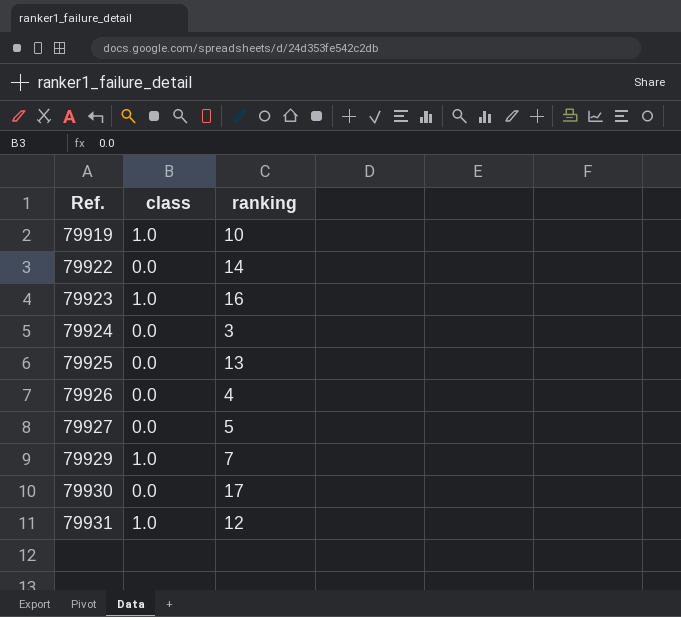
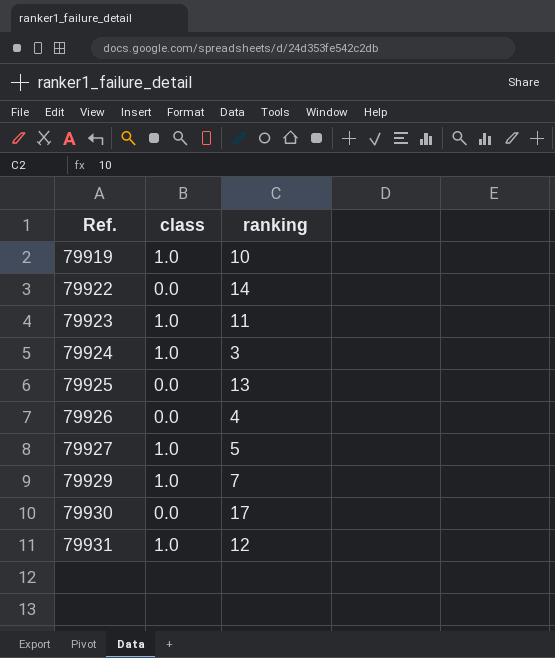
79923 | ranking: 16 -> 11
79924 | class: 0.0 -> 1.0
79927 | class: 0.0 -> 1.0

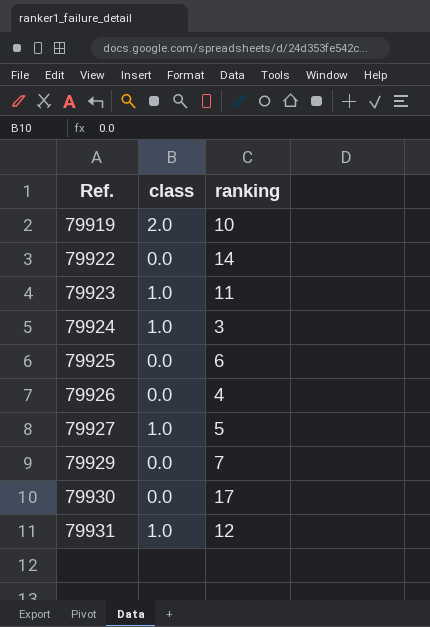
79919 | class: 1.0 -> 2.0
79925 | ranking: 13 -> 6
79929 | class: 1.0 -> 0.0

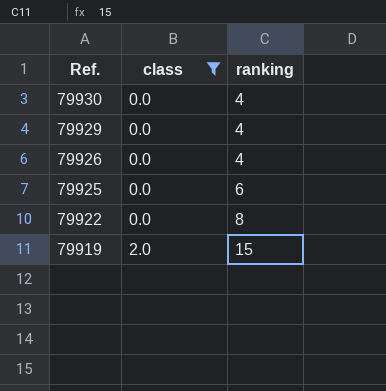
filter: none -> class != 1.0
row order: Ref. ascending -> Ref. descending
79930 | ranking: 17 -> 4
79929 | ranking: 7 -> 4
79922 | ranking: 14 -> 8
79919 | ranking: 10 -> 15

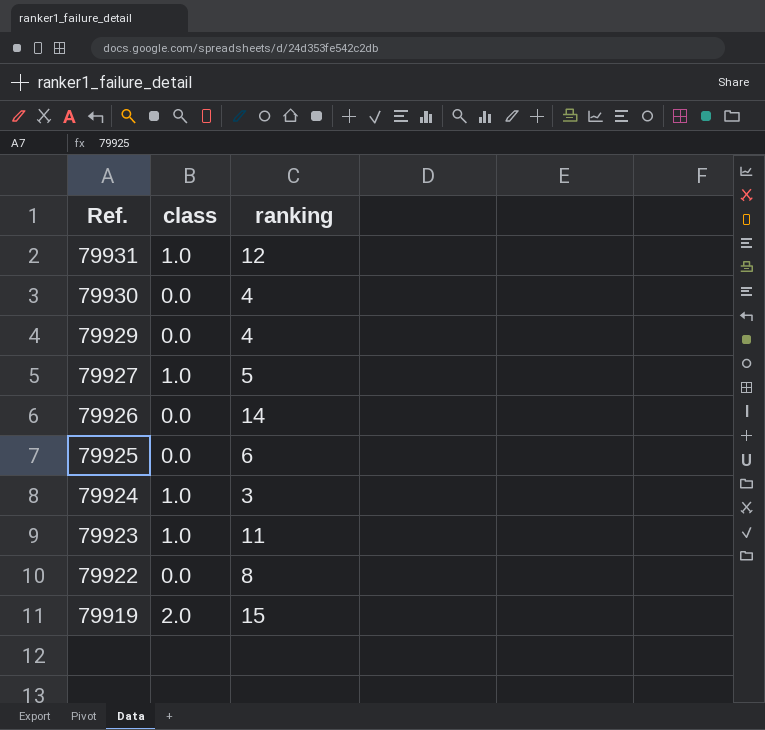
filter: class != 1.0 -> none
79926 | ranking: 4 -> 14

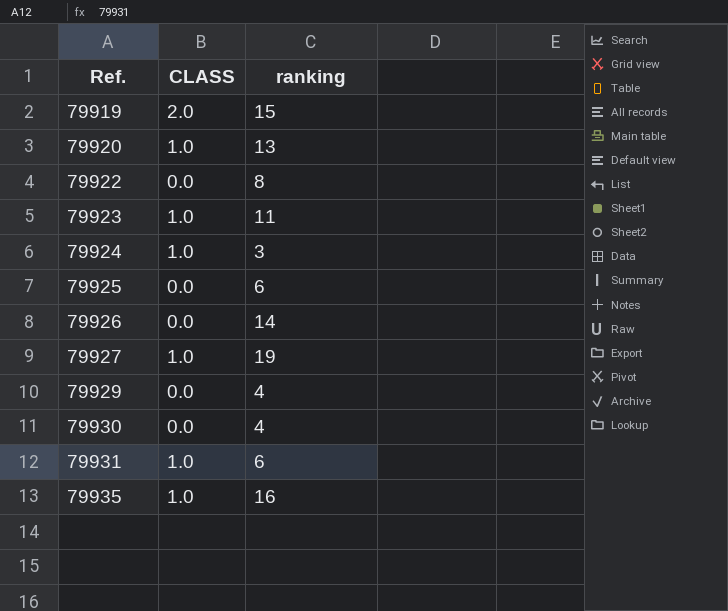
row order: Ref. descending -> Ref. ascending
column name: class -> CLASS
row 79920: none -> 1.0 | 13
79927 | ranking: 5 -> 19
79931 | ranking: 12 -> 6
row 79935: none -> 1.0 | 16

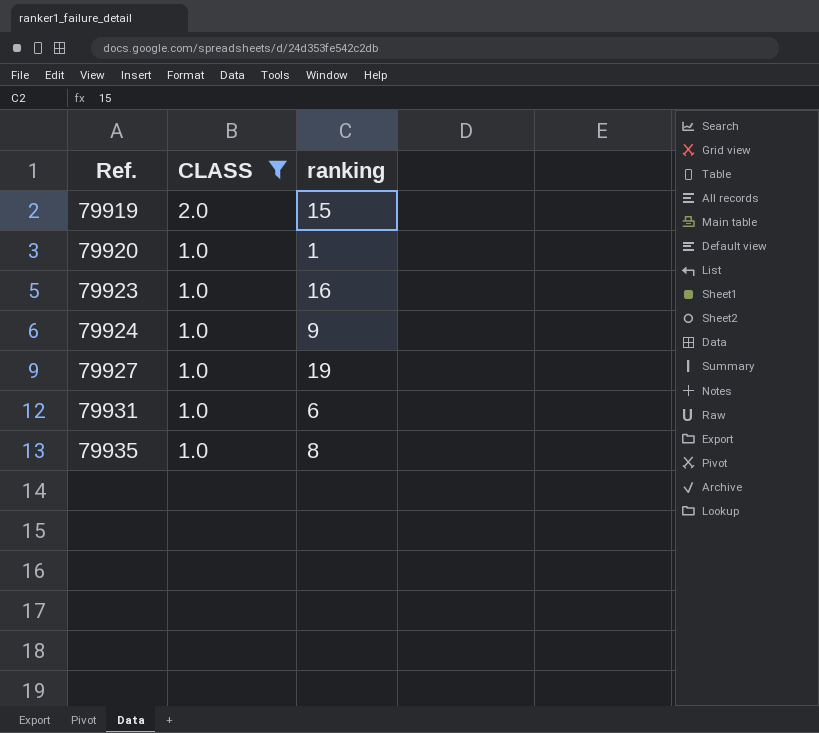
filter: none -> CLASS != 0.0
79920 | ranking: 13 -> 1
79923 | ranking: 11 -> 16
79924 | ranking: 3 -> 9
79935 | ranking: 16 -> 8

